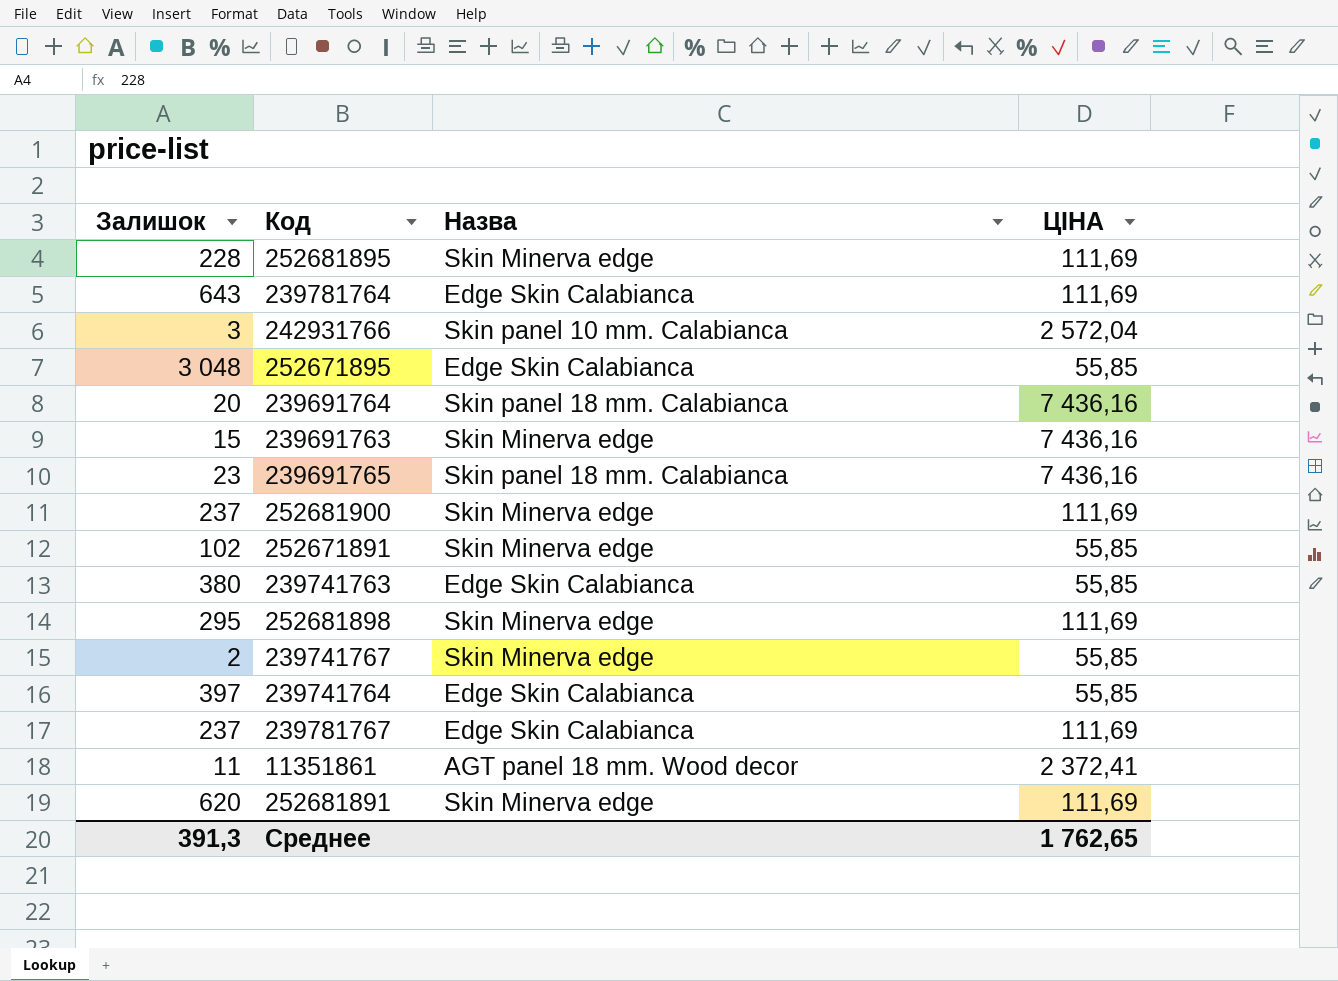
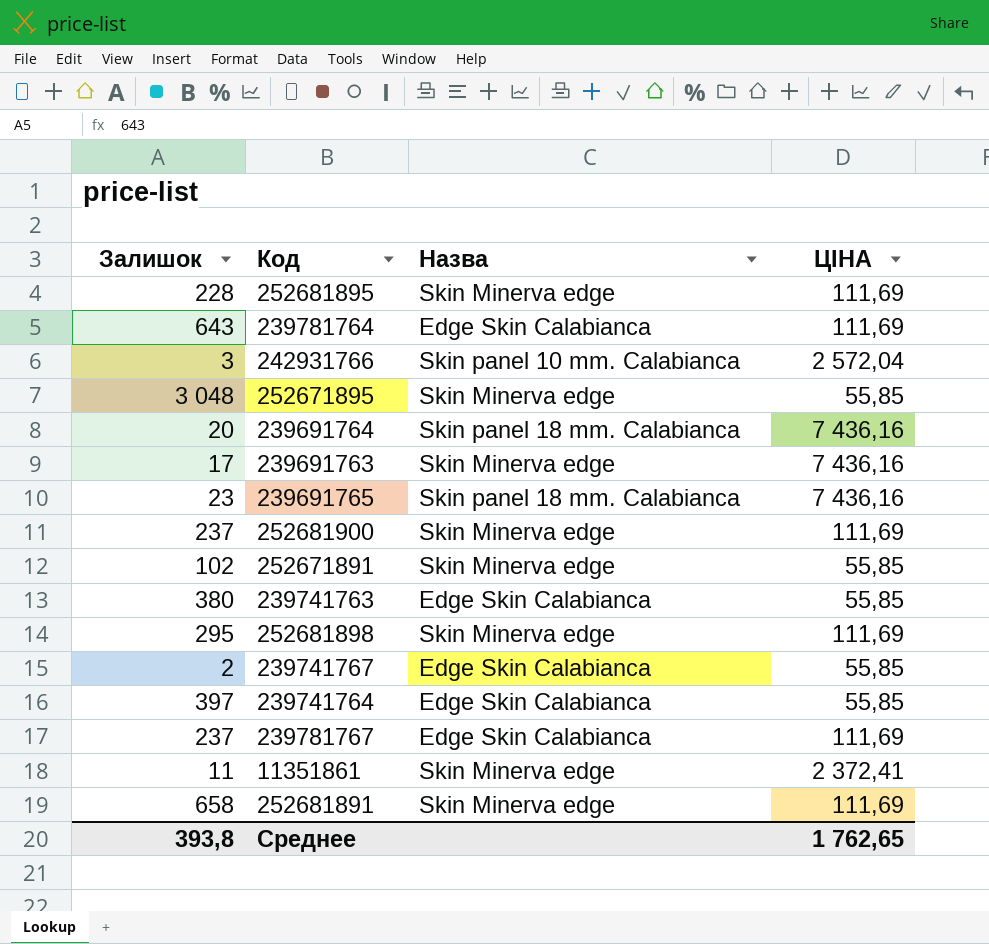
252671895 | Назва: Edge Skin Calabianca -> Skin Minerva edge
239691763 | Залишок: 15 -> 17
239741767 | Назва: Skin Minerva edge -> Edge Skin Calabianca
11351861 | Назва: AGT panel 18 mm. Wood decor -> Skin Minerva edge
252681891 | Залишок: 620 -> 658
Среднее | Залишок: 391,3 -> 393,8

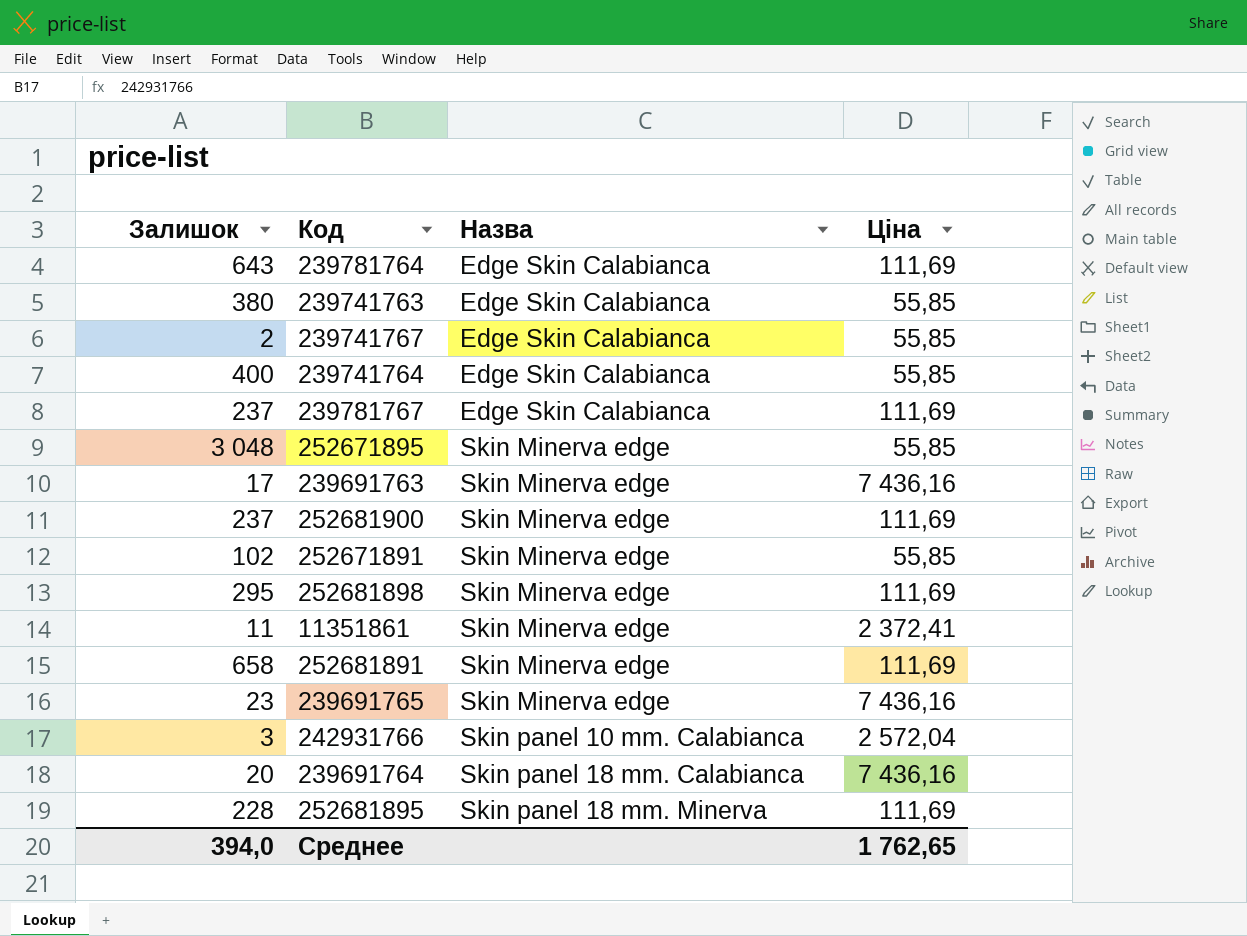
row order: none -> Назва ascending
column name: ЦІНА -> Ціна
239741764 | Залишок: 397 -> 400
239691765 | Назва: Skin panel 18 mm. Calabianca -> Skin Minerva edge
252681895 | Назва: Skin Minerva edge -> Skin panel 18 mm. Minerva
Среднее | Залишок: 393,8 -> 394,0

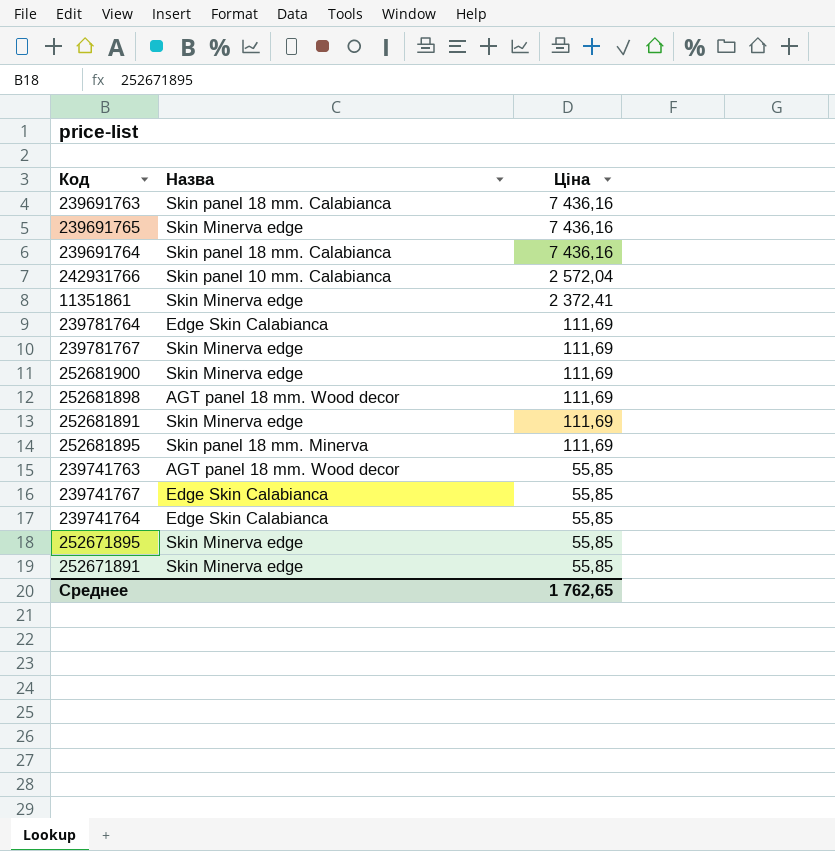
row order: Назва ascending -> Ціна descending
column Залишок | position: 1 -> none
239691763 | Назва: Skin Minerva edge -> Skin panel 18 mm. Calabianca
239781767 | Назва: Edge Skin Calabianca -> Skin Minerva edge
252681898 | Назва: Skin Minerva edge -> AGT panel 18 mm. Wood decor
239741763 | Назва: Edge Skin Calabianca -> AGT panel 18 mm. Wood decor

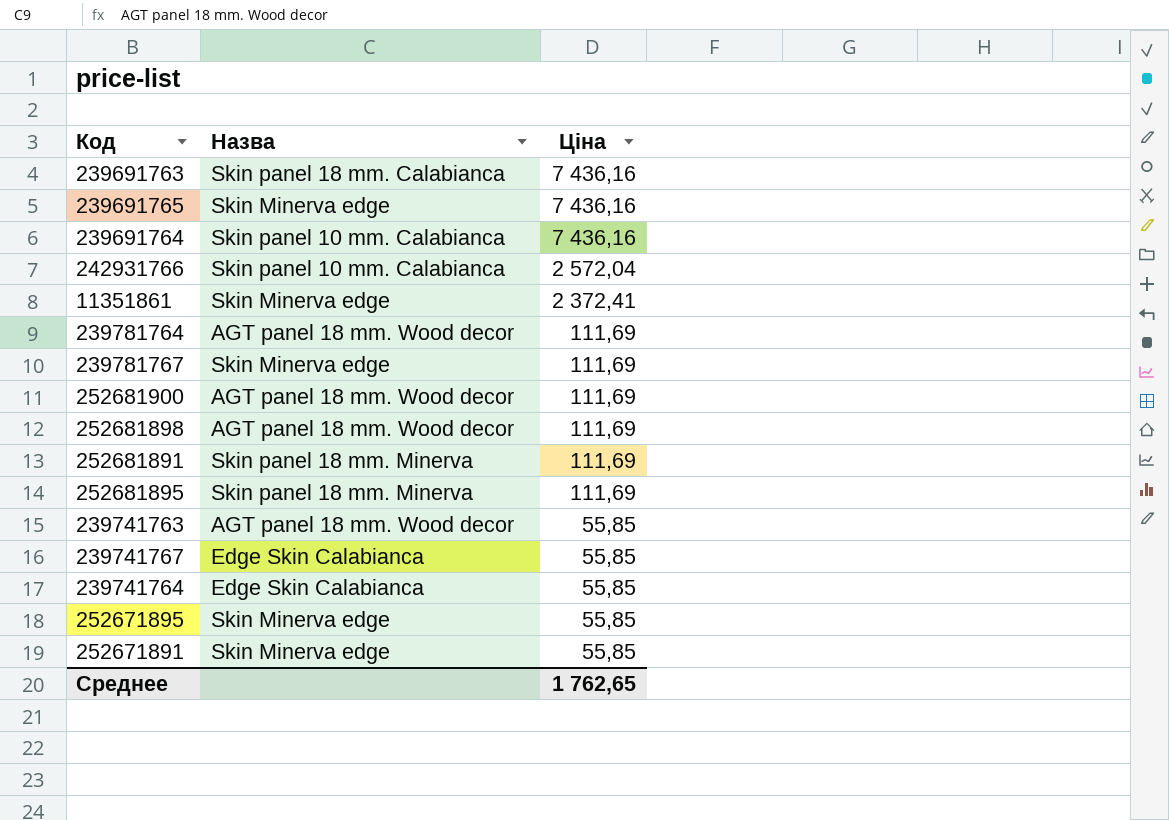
239691764 | Назва: Skin panel 18 mm. Calabianca -> Skin panel 10 mm. Calabianca
239781764 | Назва: Edge Skin Calabianca -> AGT panel 18 mm. Wood decor
252681900 | Назва: Skin Minerva edge -> AGT panel 18 mm. Wood decor
252681891 | Назва: Skin Minerva edge -> Skin panel 18 mm. Minerva

